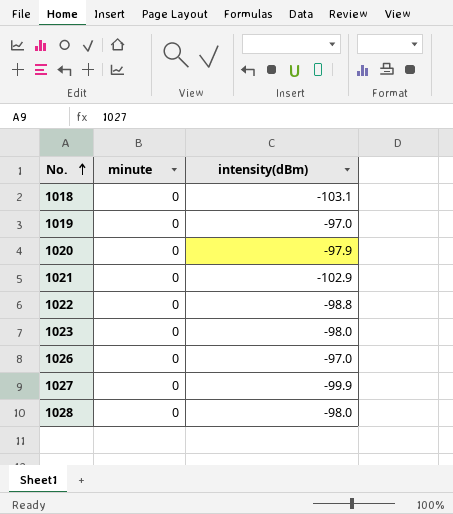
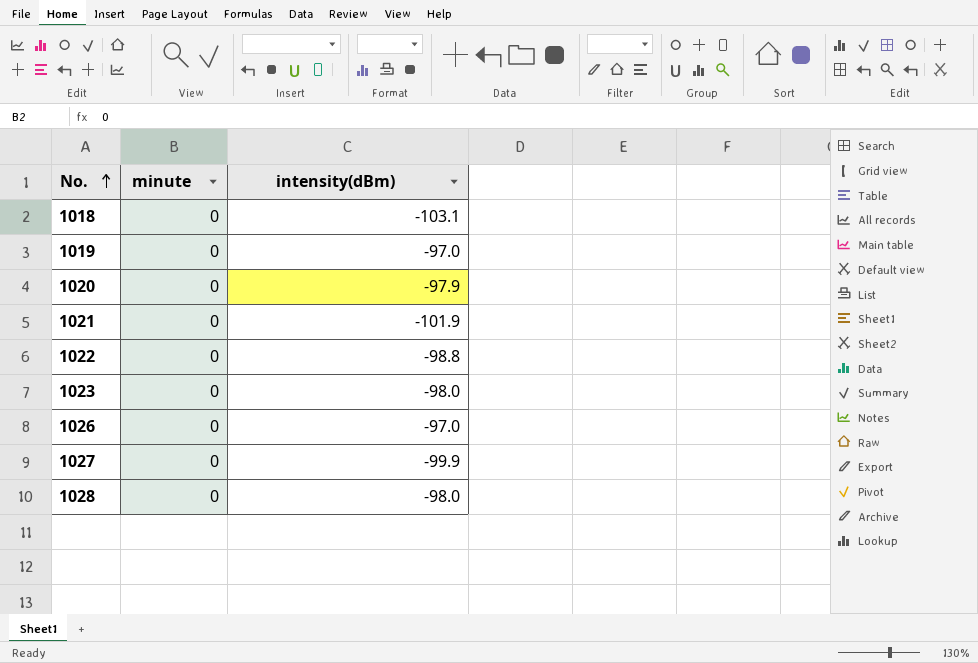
1021 | intensity(dBm): -102.9 -> -101.9

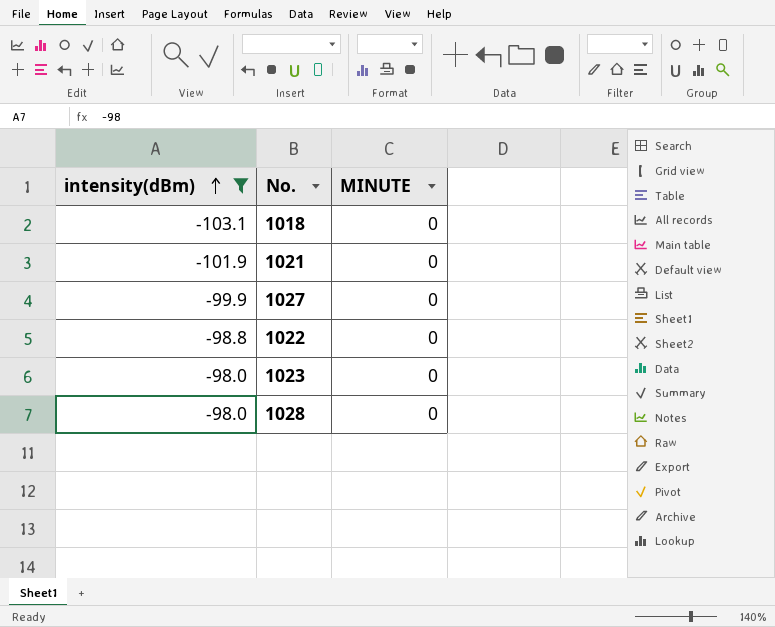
filter: none -> intensity(dBm) <= -98.0
row order: No. ascending -> intensity(dBm) ascending
column intensity(dBm) | position: 3 -> 1
column name: minute -> MINUTE

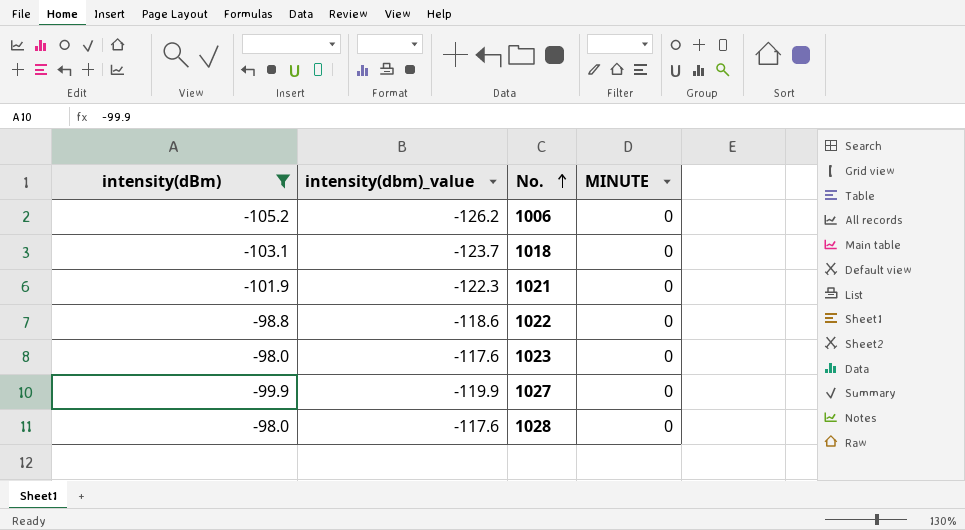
row order: intensity(dBm) ascending -> No. ascending
column intensity(dbm)_value | formula: none -> [intensity(dBm)] * 1.2
row 1006: none -> -105.2 | -126.2 | 0

